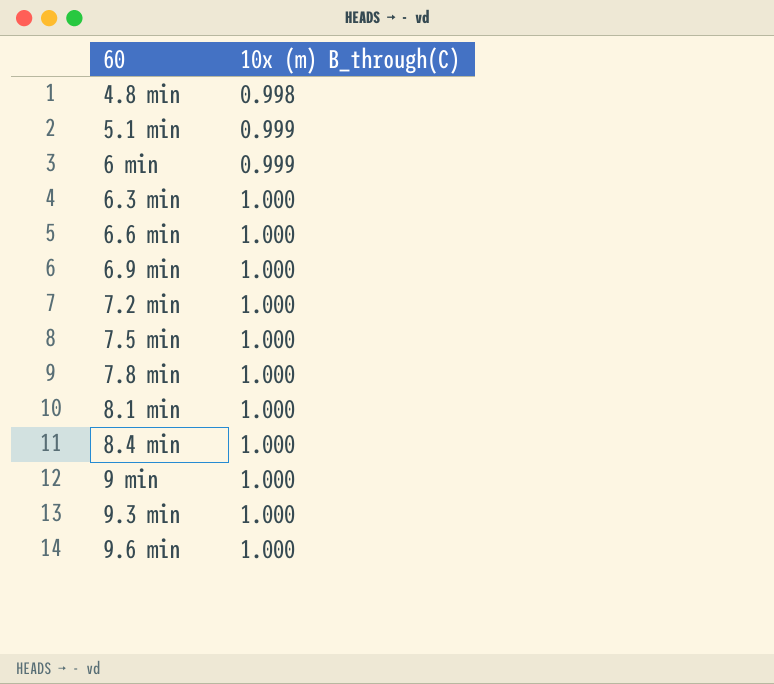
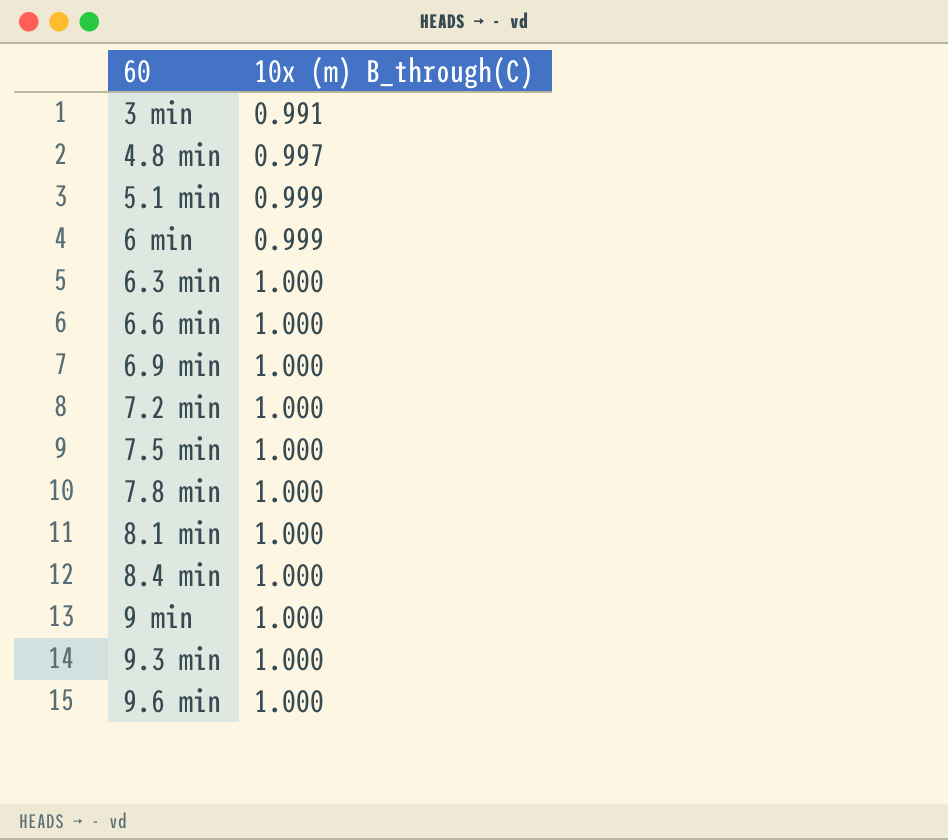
row 3 min: none -> 0.991
4.8 min | 10x (m) B_through(C): 0.998 -> 0.997

